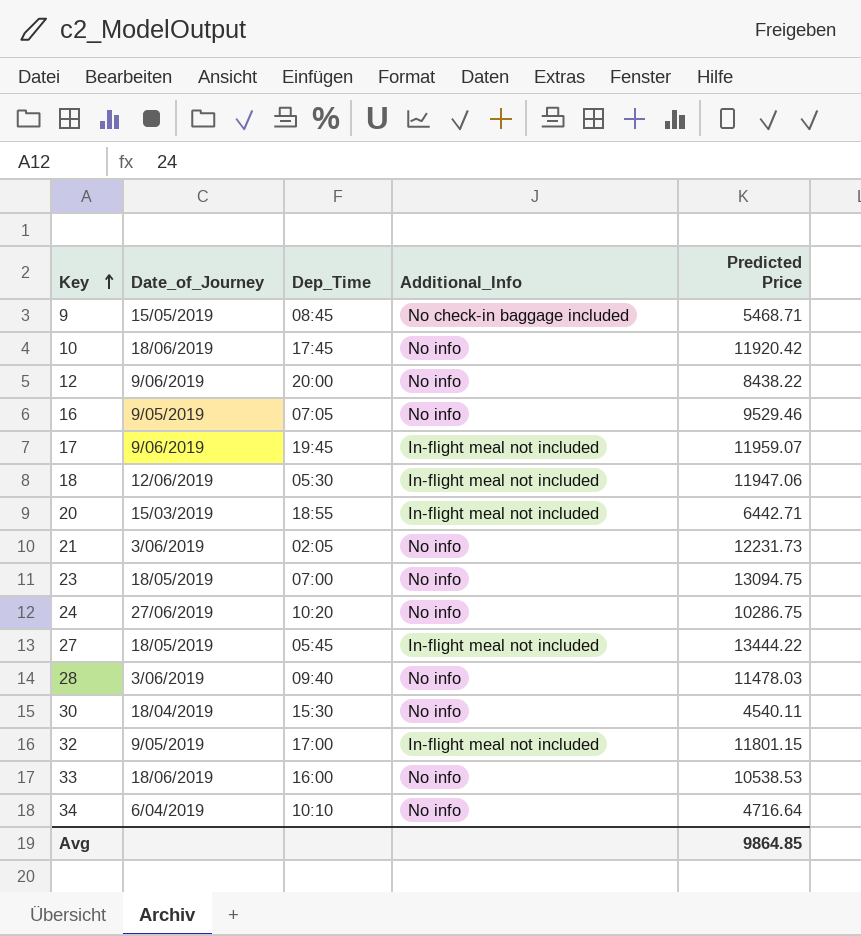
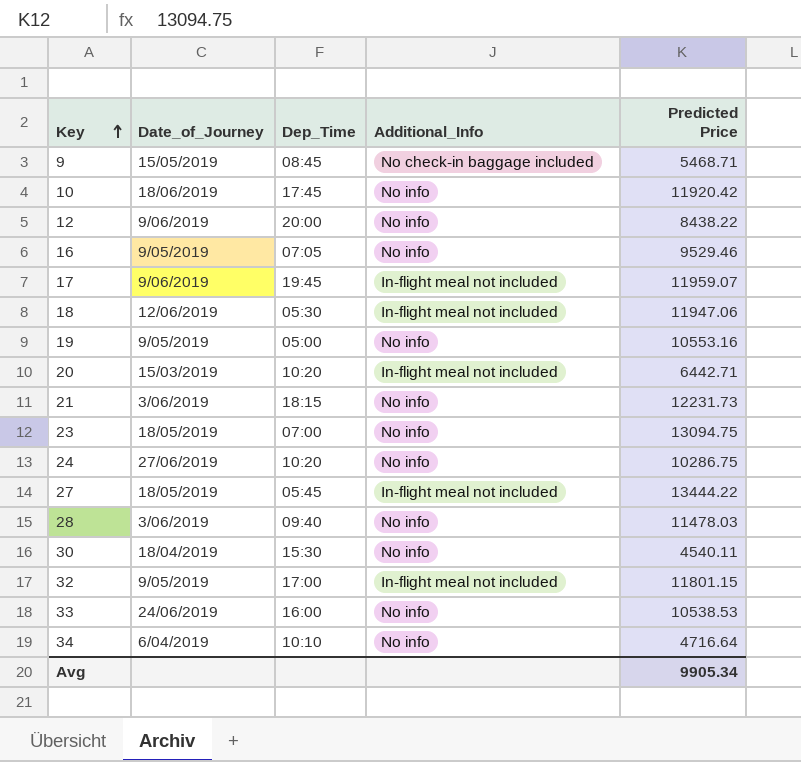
row 19: none -> 9/05/2019 | 05:00 | No info | 10553.16
20 | Dep_Time: 18:55 -> 10:20
21 | Dep_Time: 02:05 -> 18:15
33 | Date_of_Journey: 18/06/2019 -> 24/06/2019
Avg | Predicted Price: 9864.85 -> 9905.34

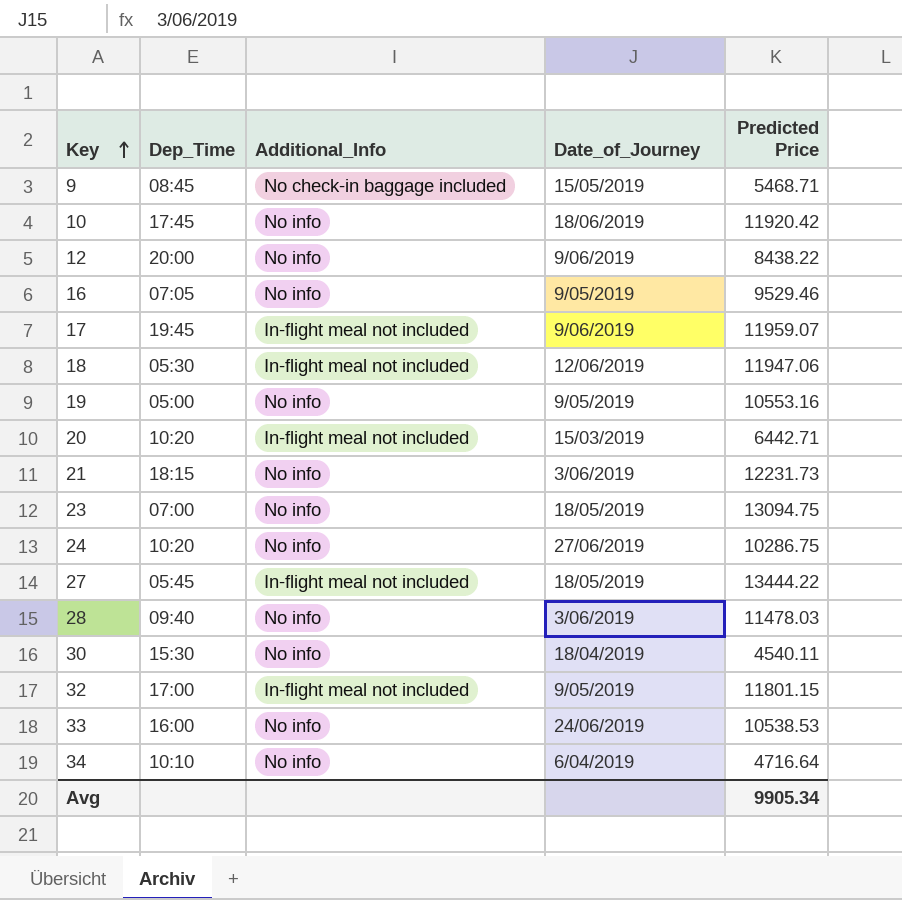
column Date_of_Journey | position: 2 -> 4

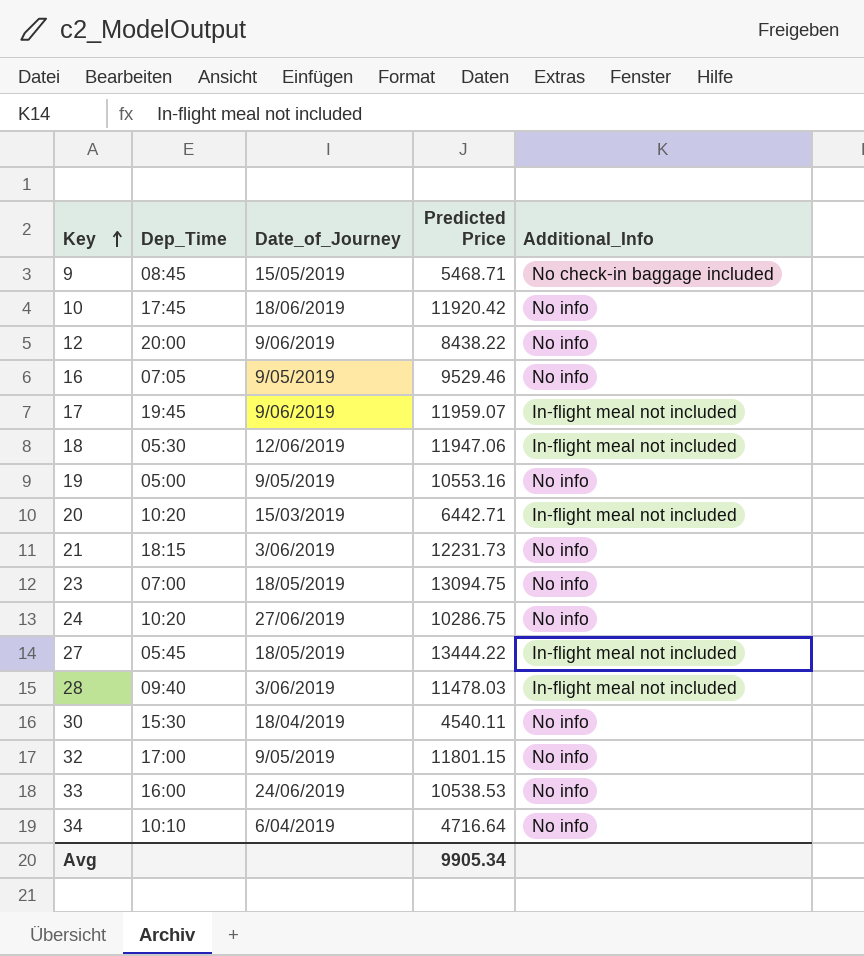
column Additional_Info | position: 3 -> 5
28 | Additional_Info: No info -> In-flight meal not included
32 | Additional_Info: In-flight meal not included -> No info

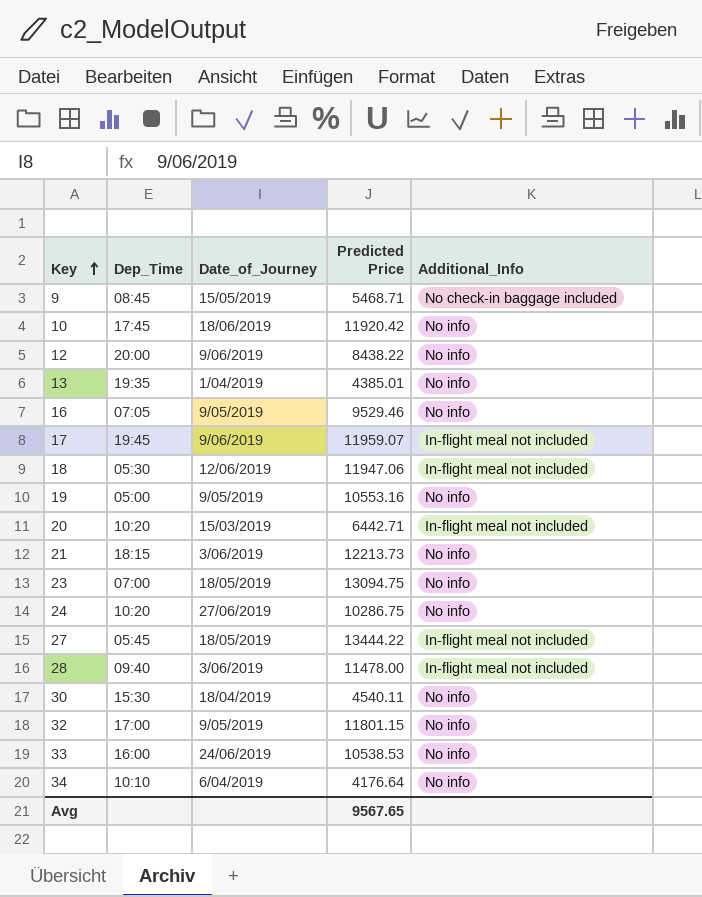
row 13: none -> 19:35 | 1/04/2019 | 4385.01 | No info
21 | Predicted Price: 12231.73 -> 12213.73
28 | Predicted Price: 11478.03 -> 11478.00
34 | Predicted Price: 4716.64 -> 4176.64
Avg | Predicted Price: 9905.34 -> 9567.65

